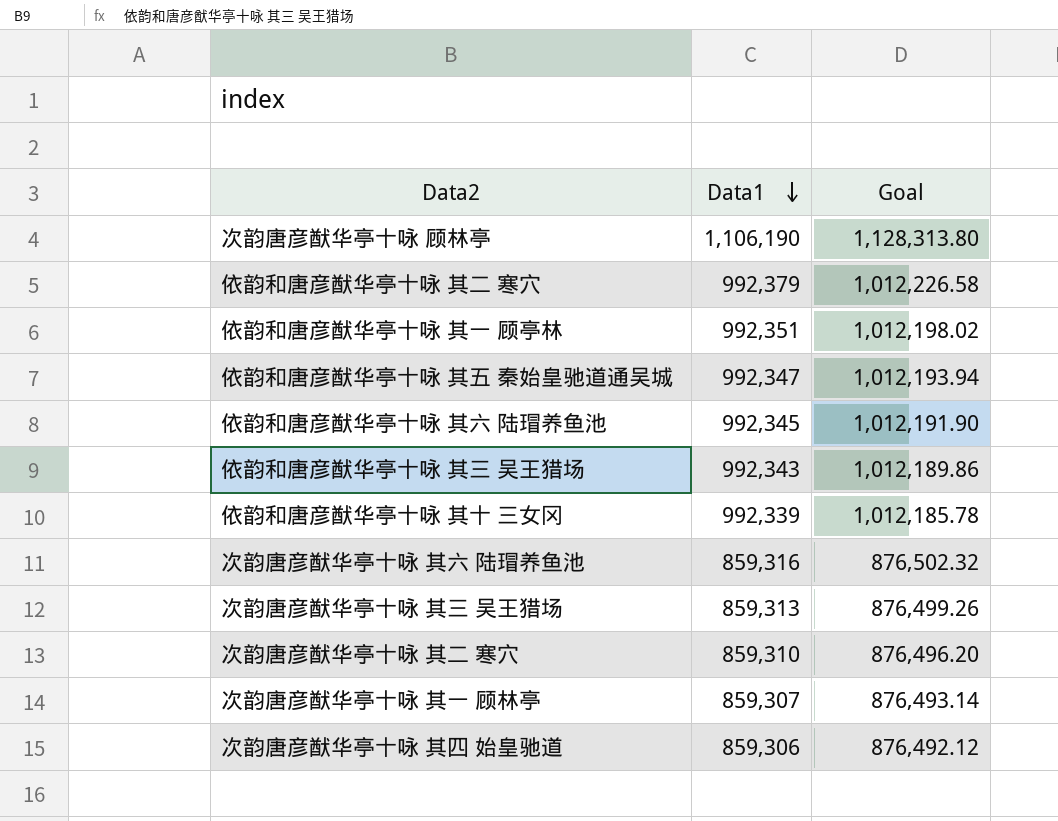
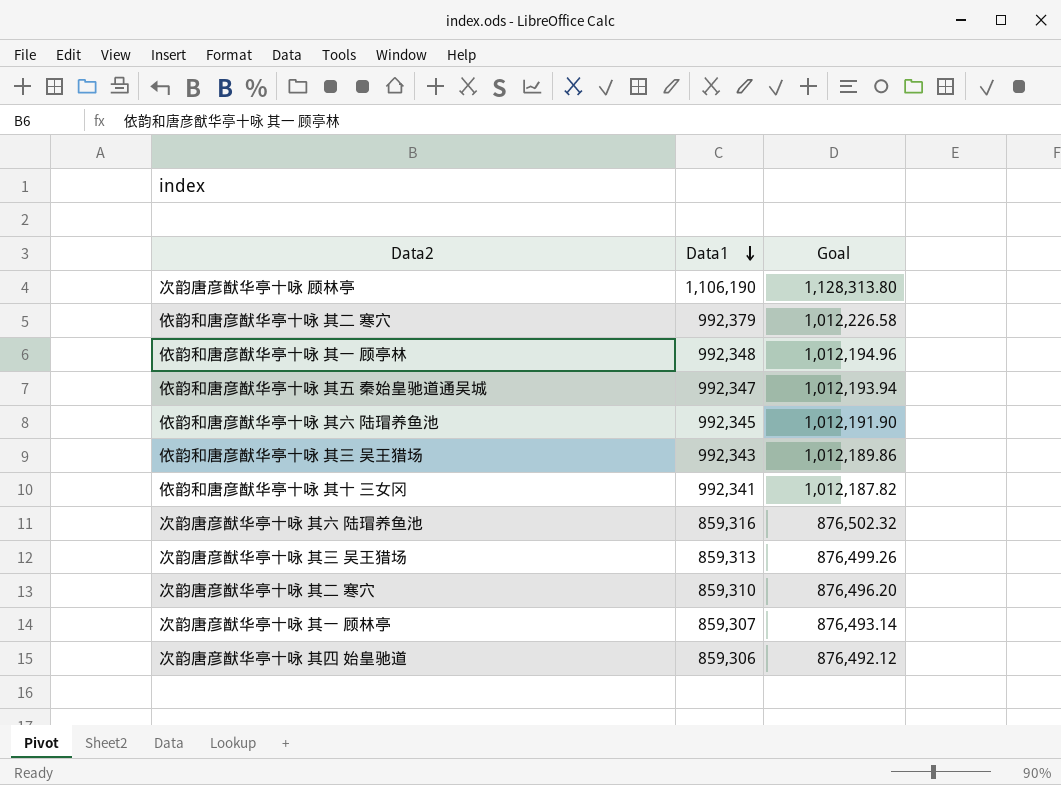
依韵和唐彦猷华亭十咏 其一 顾亭林 | Data1: 992,351 -> 992,348
依韵和唐彦猷华亭十咏 其一 顾亭林 | Goal: 1,012,198.02 -> 1,012,194.96
依韵和唐彦猷华亭十咏 其十 三女冈 | Data1: 992,339 -> 992,341
依韵和唐彦猷华亭十咏 其十 三女冈 | Goal: 1,012,185.78 -> 1,012,187.82

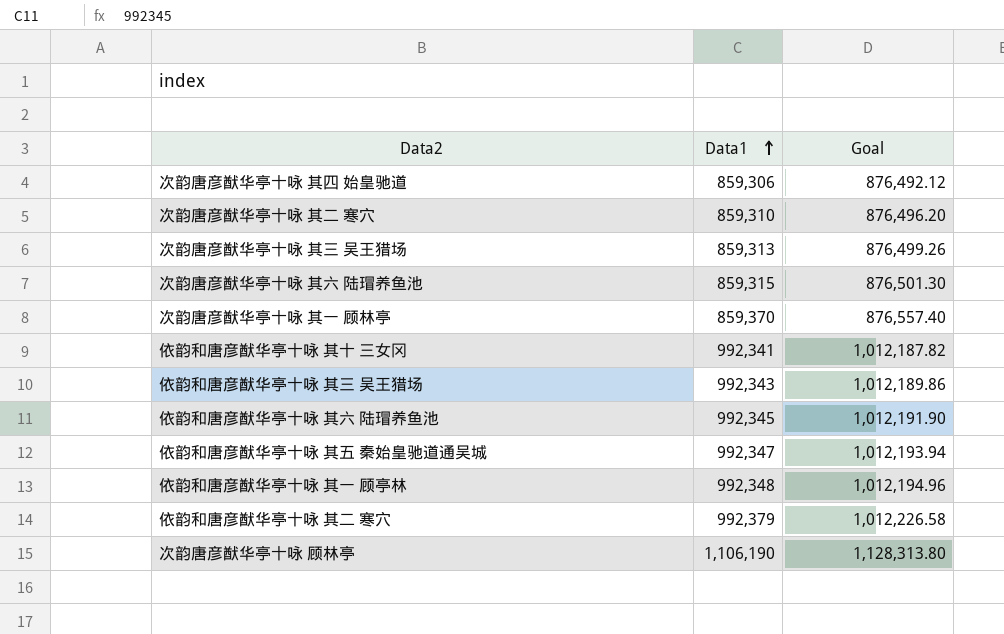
row order: Data1 descending -> Data1 ascending
次韵唐彦猷华亭十咏 其六 陆瑁养鱼池 | Data1: 859,316 -> 859,315
次韵唐彦猷华亭十咏 其六 陆瑁养鱼池 | Goal: 876,502.32 -> 876,501.30
次韵唐彦猷华亭十咏 其一 顾林亭 | Data1: 859,307 -> 859,370
次韵唐彦猷华亭十咏 其一 顾林亭 | Goal: 876,493.14 -> 876,557.40

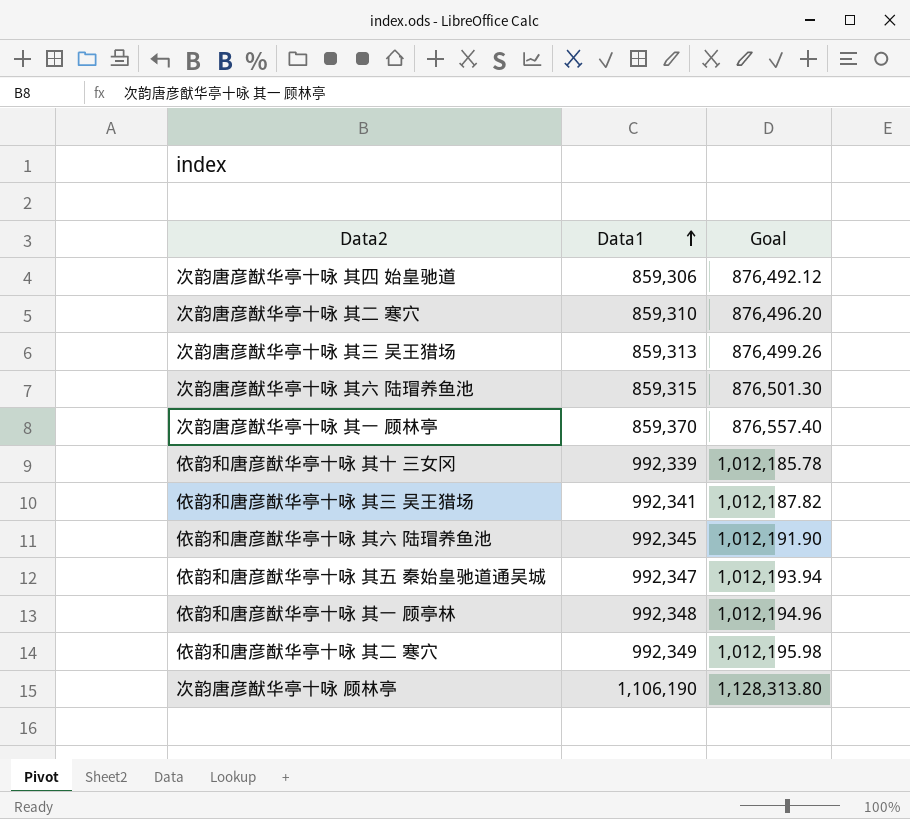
依韵和唐彦猷华亭十咏 其十 三女冈 | Data1: 992,341 -> 992,339
依韵和唐彦猷华亭十咏 其十 三女冈 | Goal: 1,012,187.82 -> 1,012,185.78
依韵和唐彦猷华亭十咏 其三 吴王猎场 | Data1: 992,343 -> 992,341
依韵和唐彦猷华亭十咏 其三 吴王猎场 | Goal: 1,012,189.86 -> 1,012,187.82
依韵和唐彦猷华亭十咏 其二 寒穴 | Data1: 992,379 -> 992,349
依韵和唐彦猷华亭十咏 其二 寒穴 | Goal: 1,012,226.58 -> 1,012,195.98

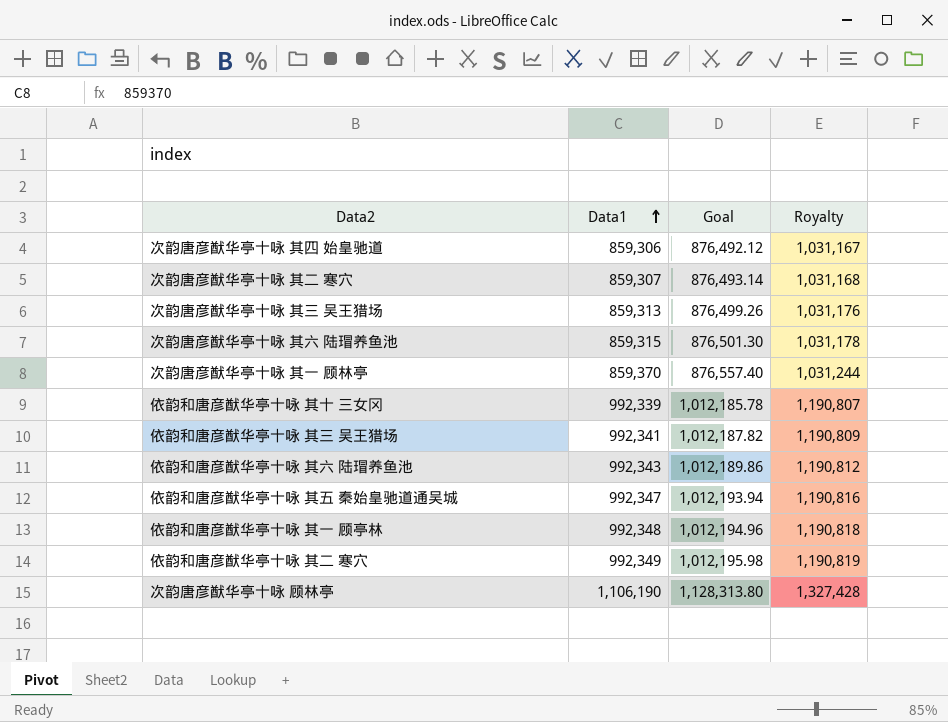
column Royalty | formula: none -> [Data1] * 1.2
次韵唐彦猷华亭十咏 其二 寒穴 | Data1: 859,310 -> 859,307
次韵唐彦猷华亭十咏 其二 寒穴 | Goal: 876,496.20 -> 876,493.14
依韵和唐彦猷华亭十咏 其六 陆瑁养鱼池 | Data1: 992,345 -> 992,343
依韵和唐彦猷华亭十咏 其六 陆瑁养鱼池 | Goal: 1,012,191.90 -> 1,012,189.86

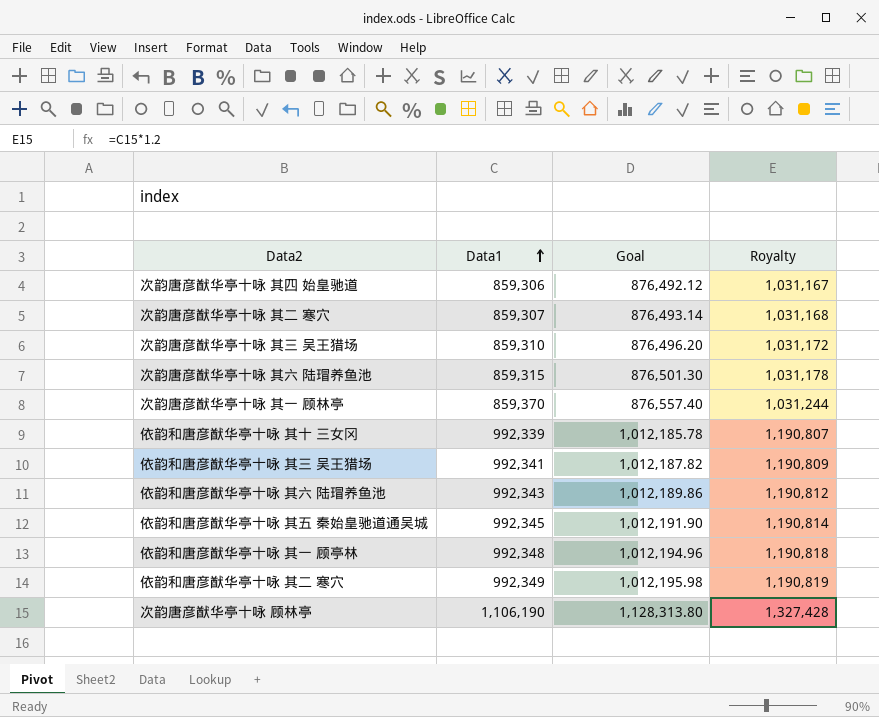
次韵唐彦猷华亭十咏 其三 吴王猎场 | Data1: 859,313 -> 859,310
次韵唐彦猷华亭十咏 其三 吴王猎场 | Goal: 876,499.26 -> 876,496.20
次韵唐彦猷华亭十咏 其三 吴王猎场 | Royalty: 1,031,176 -> 1,031,172
依韵和唐彦猷华亭十咏 其五 秦始皇驰道通吴城 | Data1: 992,347 -> 992,345
依韵和唐彦猷华亭十咏 其五 秦始皇驰道通吴城 | Goal: 1,012,193.94 -> 1,012,191.90
依韵和唐彦猷华亭十咏 其五 秦始皇驰道通吴城 | Royalty: 1,190,816 -> 1,190,814

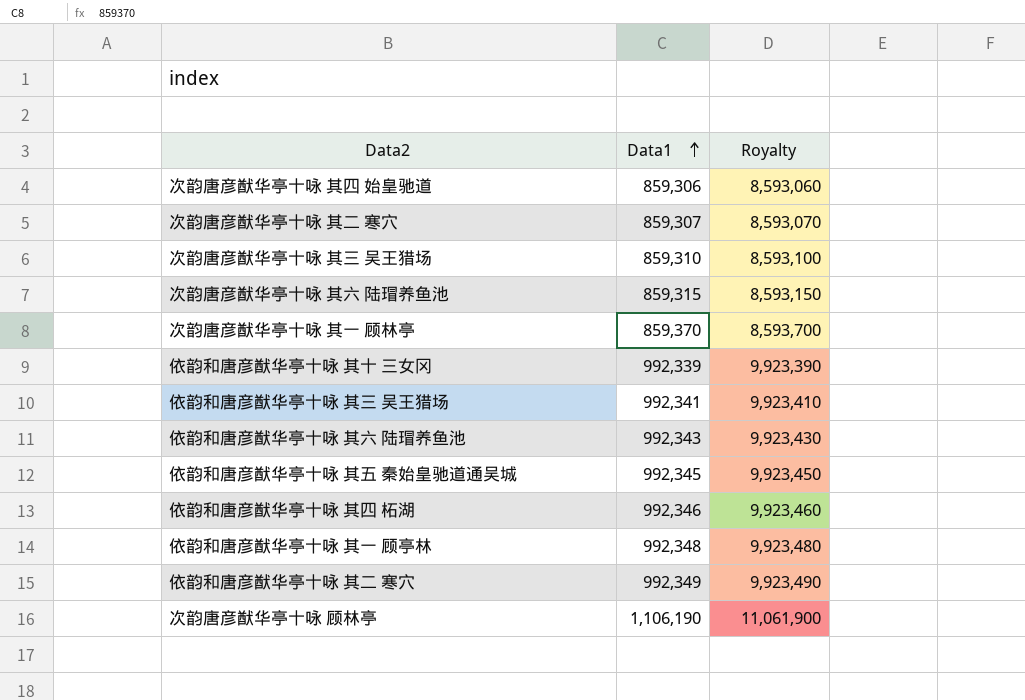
column Goal | formula: [Data1] * 1.02 -> none
column Royalty | formula: [Data1] * 1.2 -> [Data1] * 10
row 依韵和唐彦猷华亭十咏 其四 柘湖: none -> 992,346 | 9,923,460

